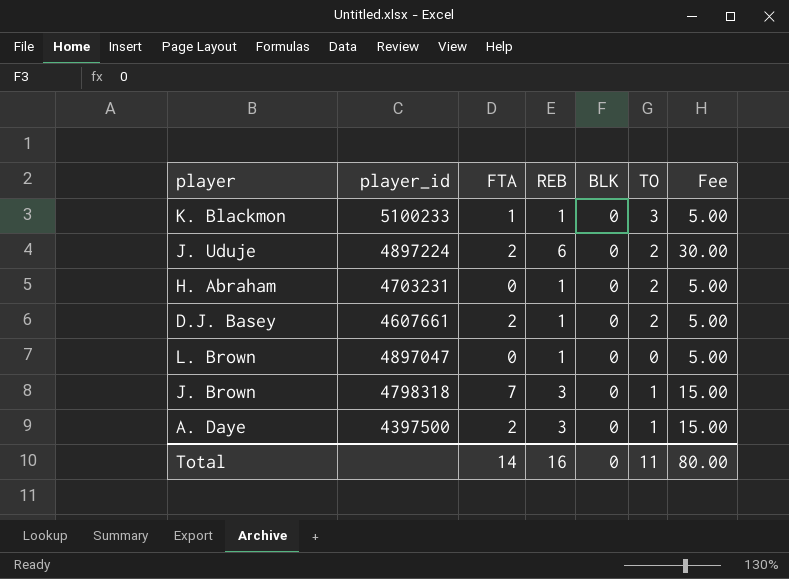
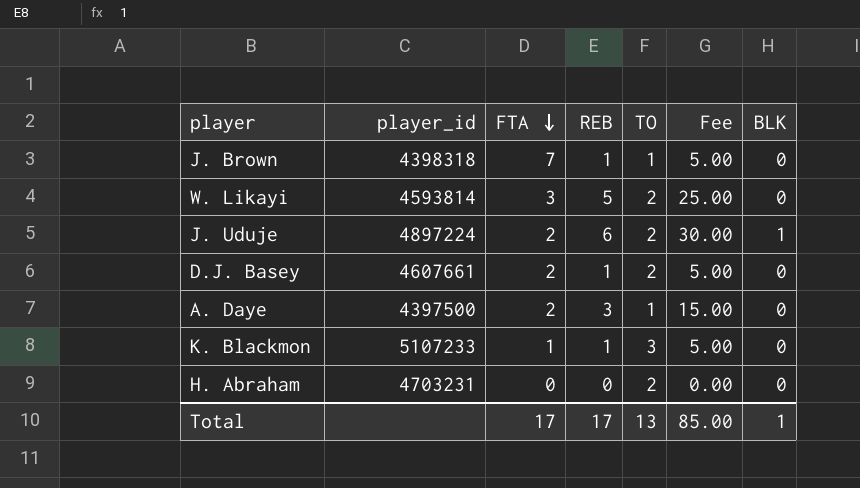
row order: none -> FTA descending
column BLK | position: 5 -> 7
row L. Brown: 4897047 | 0 | 1 | 0 | 0 | 5.00 -> none
J. Brown | player_id: 4798318 -> 4398318
J. Brown | REB: 3 -> 1
J. Brown | Fee: 15.00 -> 5.00
row W. Likayi: none -> 4593814 | 3 | 5 | 2 | 25.00 | 0
J. Uduje | BLK: 0 -> 1
K. Blackmon | player_id: 5100233 -> 5107233
H. Abraham | REB: 1 -> 0
H. Abraham | Fee: 5.00 -> 0.00
Total | FTA: 14 -> 17
Total | REB: 16 -> 17
Total | TO: 11 -> 13
Total | Fee: 80.00 -> 85.00
Total | BLK: 0 -> 1

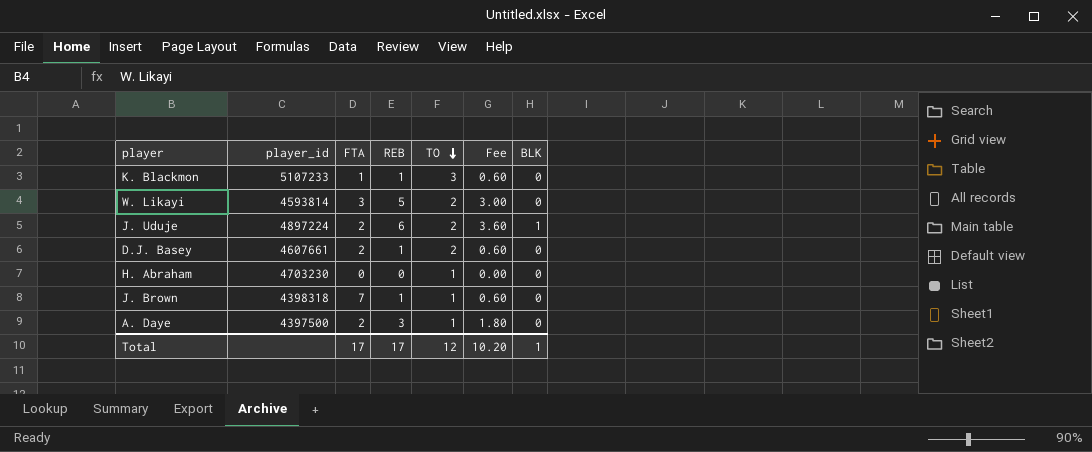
row order: FTA descending -> TO descending
column Fee | formula: [REB] * 5 -> [REB] * 0.6
H. Abraham | player_id: 4703231 -> 4703230
H. Abraham | TO: 2 -> 1
Total | TO: 13 -> 12
Total | Fee: 85.00 -> 10.20

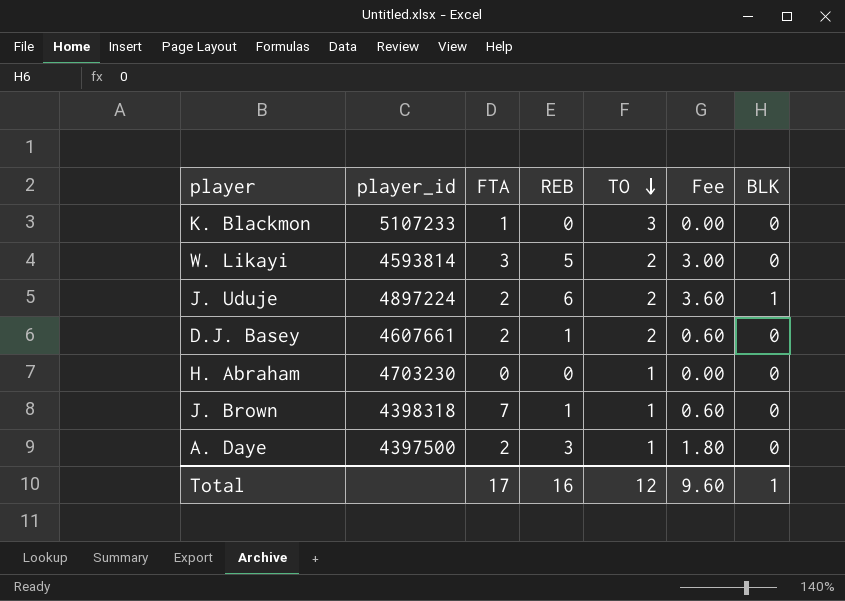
K. Blackmon | REB: 1 -> 0
K. Blackmon | Fee: 0.60 -> 0.00
Total | REB: 17 -> 16
Total | Fee: 10.20 -> 9.60

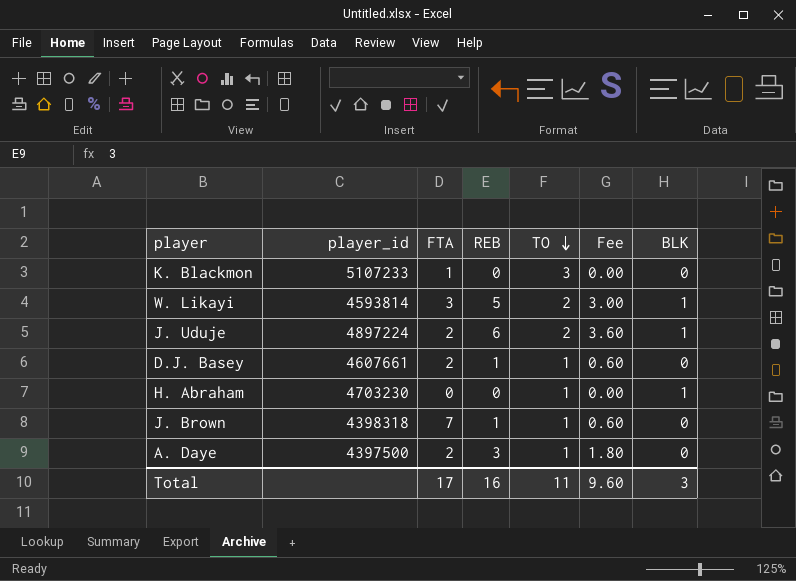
W. Likayi | BLK: 0 -> 1
D.J. Basey | TO: 2 -> 1
H. Abraham | BLK: 0 -> 1
Total | TO: 12 -> 11
Total | BLK: 1 -> 3

